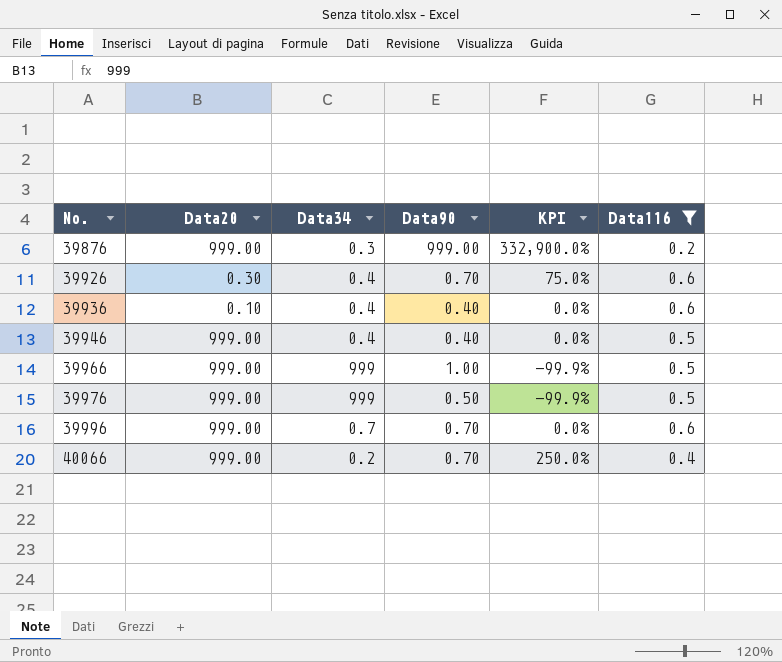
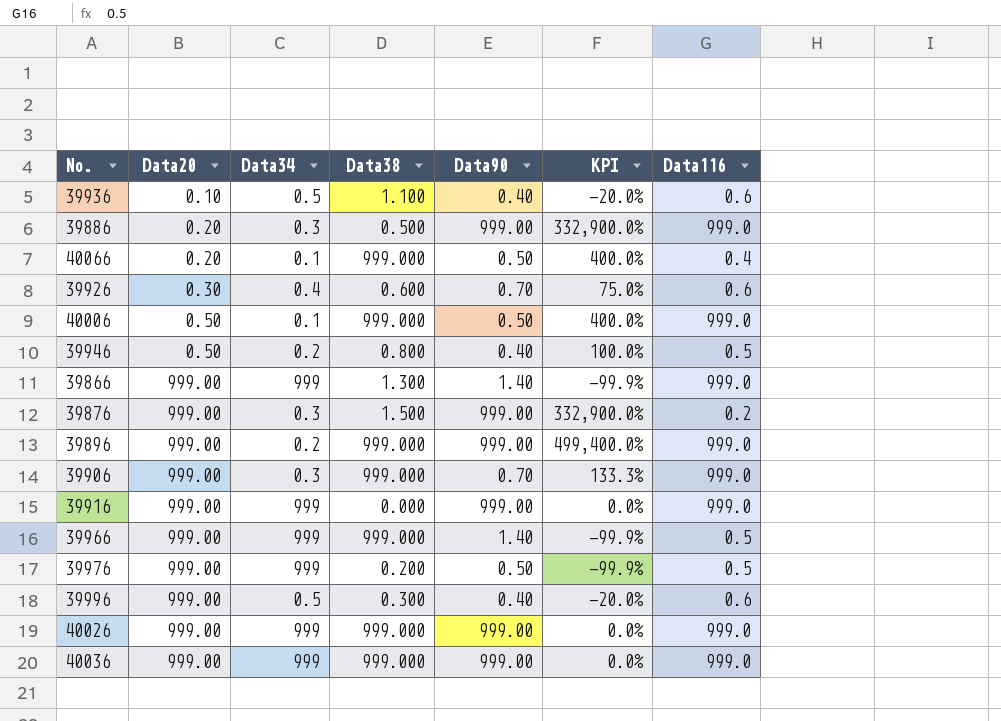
filter: Data116 != 999.0 -> none
row order: No. ascending -> Data20 ascending
column Data38 | position: none -> 4
39936 | Data34: 0.4 -> 0.5
39936 | KPI: 0.0% -> -20.0%
40066 | Data20: 999.00 -> 0.20
40066 | Data34: 0.2 -> 0.1
40066 | Data90: 0.70 -> 0.50
40066 | KPI: 250.0% -> 400.0%
39946 | Data20: 999.00 -> 0.50
39946 | Data34: 0.4 -> 0.2
39946 | KPI: 0.0% -> 100.0%
39966 | Data90: 1.00 -> 1.40
39996 | Data34: 0.7 -> 0.5
39996 | Data90: 0.70 -> 0.40
39996 | KPI: 0.0% -> -20.0%

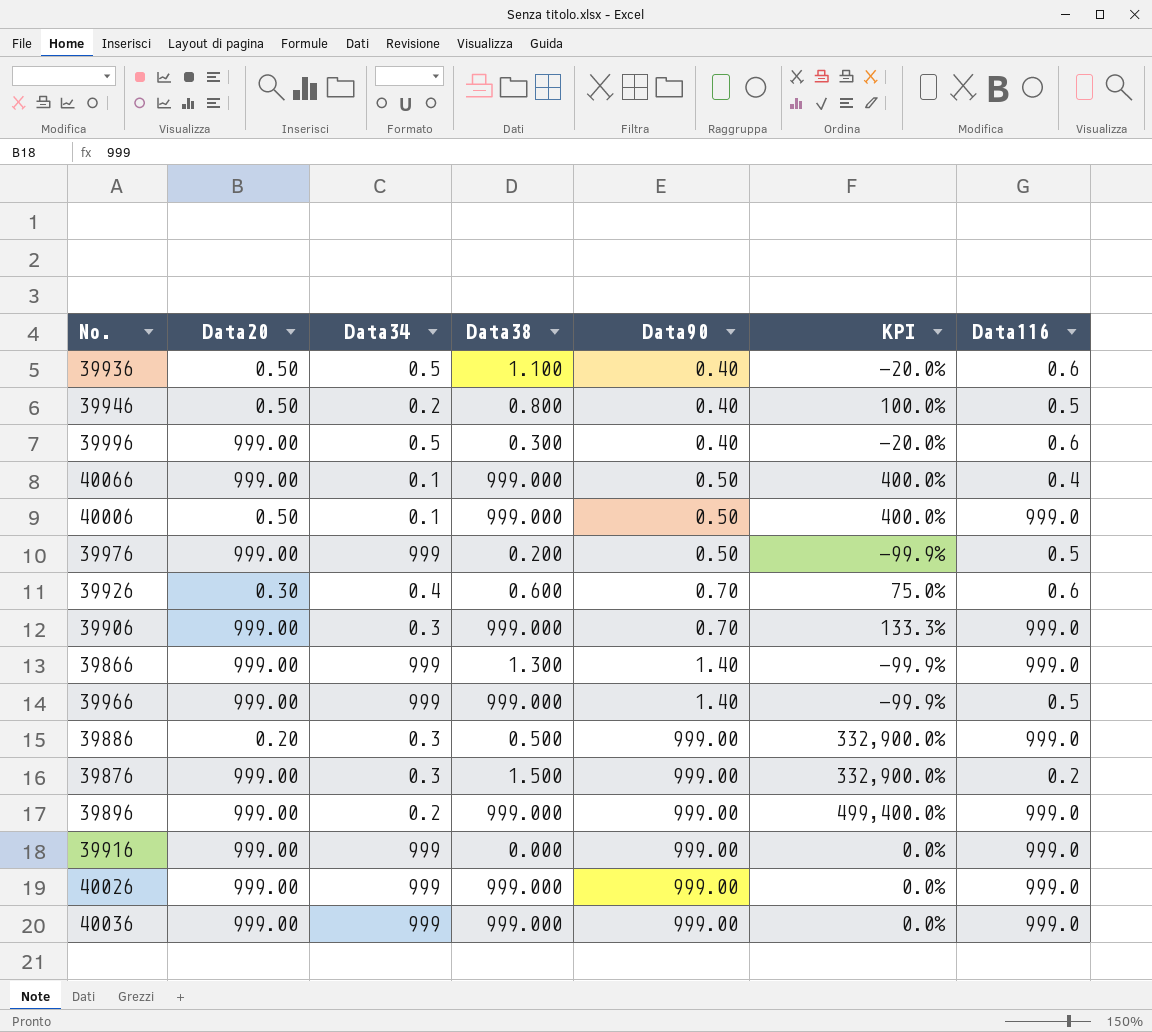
row order: Data20 ascending -> Data90 ascending
39936 | Data20: 0.10 -> 0.50
40066 | Data20: 0.20 -> 999.00

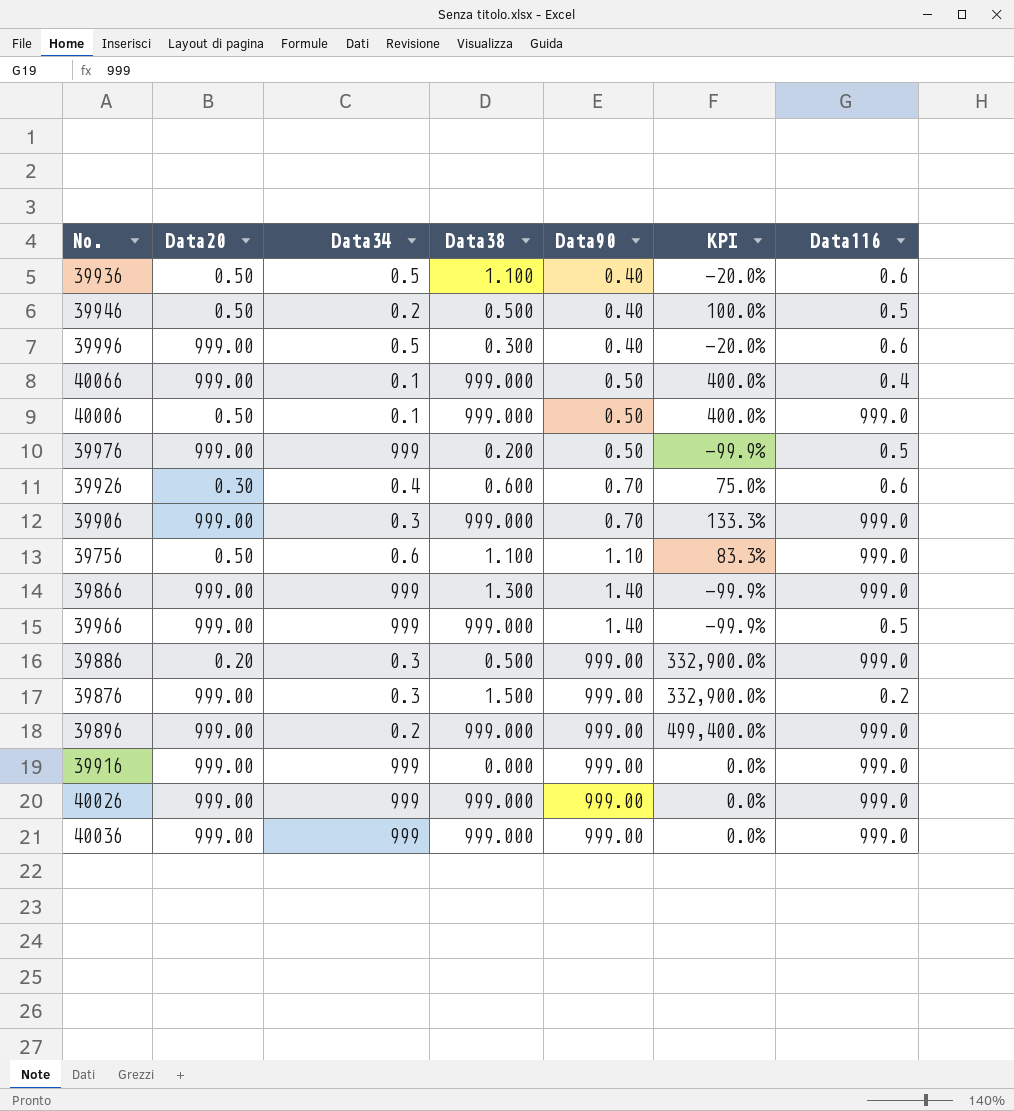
39946 | Data38: 0.800 -> 0.500
row 39756: none -> 0.50 | 0.6 | 1.100 | 1.10 | 83.3% | 999.0

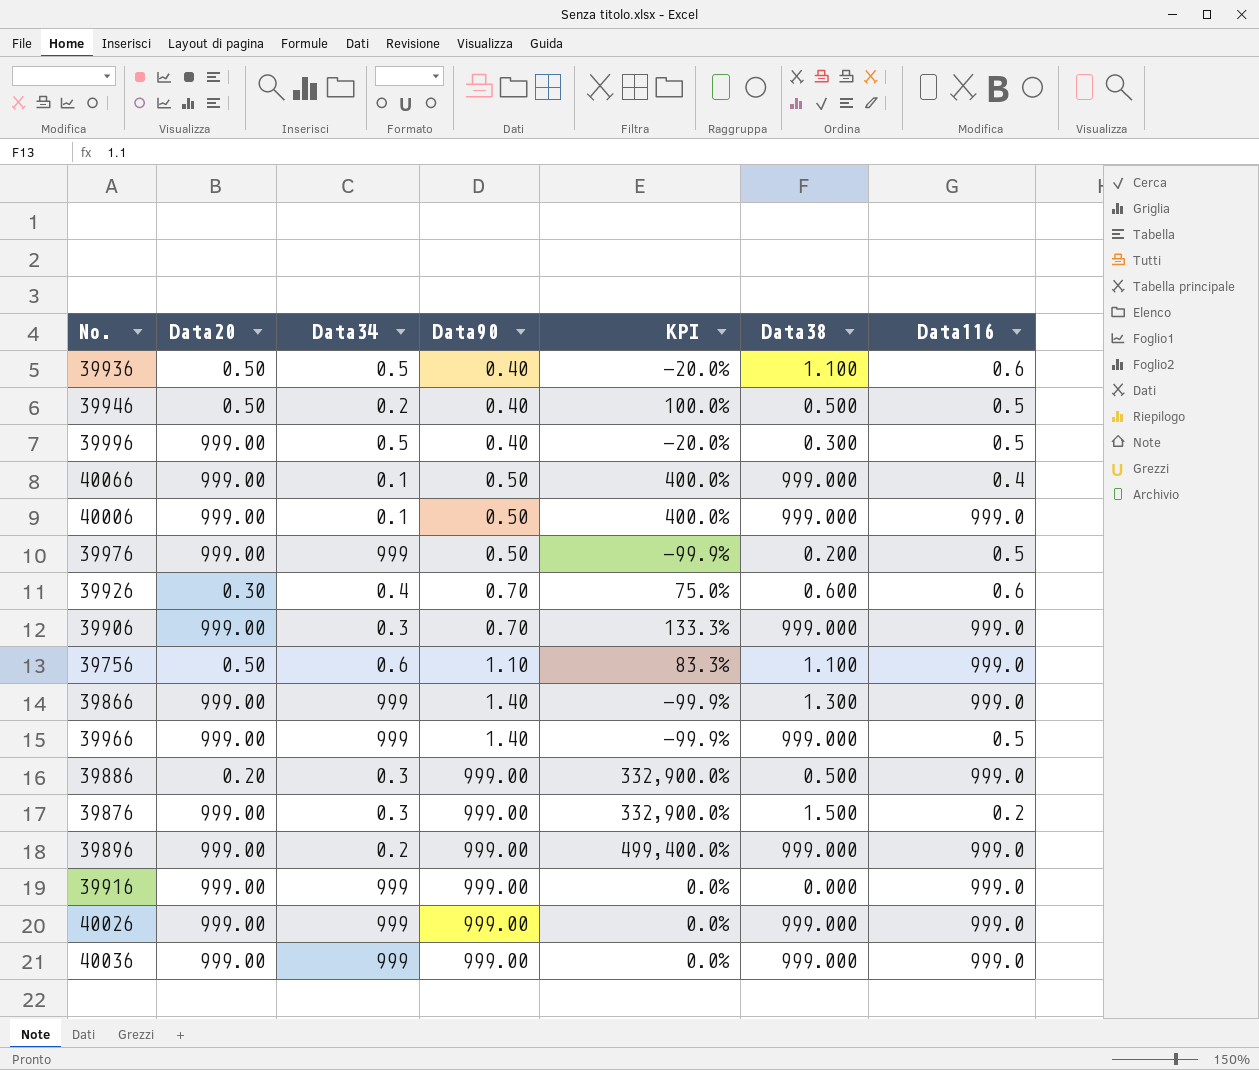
column Data38 | position: 4 -> 6
39996 | Data116: 0.6 -> 0.5
40006 | Data20: 0.50 -> 999.00

